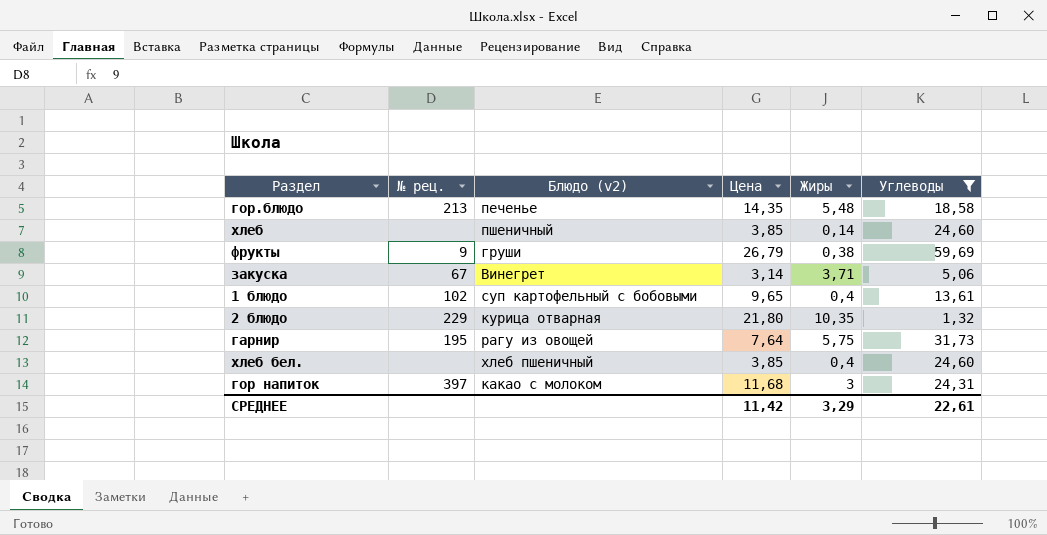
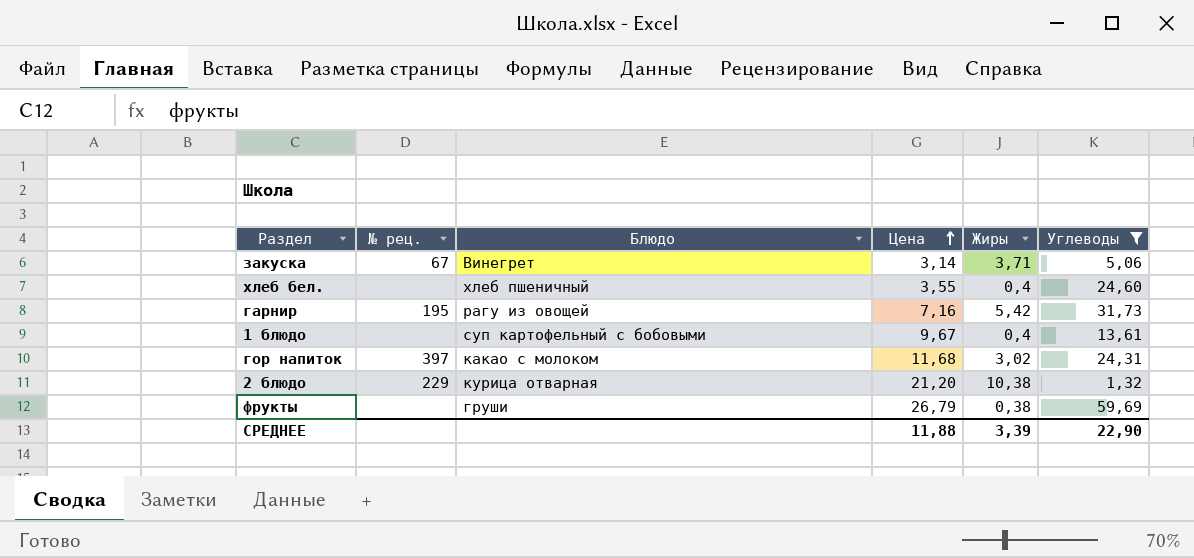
row order: none -> Цена ascending
column name: Блюдо (v2) -> Блюдо
row гор.блюдо: 213 | печенье | 14,35 | 5,48 | 18,58 -> none
row хлеб: none | пшеничный | 3,85 | 0,14 | 24,60 -> none
хлеб бел. | Цена: 3,85 -> 3,55
гарнир | Цена: 7,64 -> 7,16
гарнир | Жиры: 5,75 -> 5,42
1 блюдо | № рец.: 102 -> none
1 блюдо | Цена: 9,65 -> 9,67
гор напиток | Жиры: 3 -> 3,02
2 блюдо | Цена: 21,80 -> 21,20
2 блюдо | Жиры: 10,35 -> 10,38
фрукты | № рец.: 9 -> none
СРЕДНЕЕ | Цена: 11,42 -> 11,88
СРЕДНЕЕ | Жиры: 3,29 -> 3,39
СРЕДНЕЕ | Углеводы: 22,61 -> 22,90

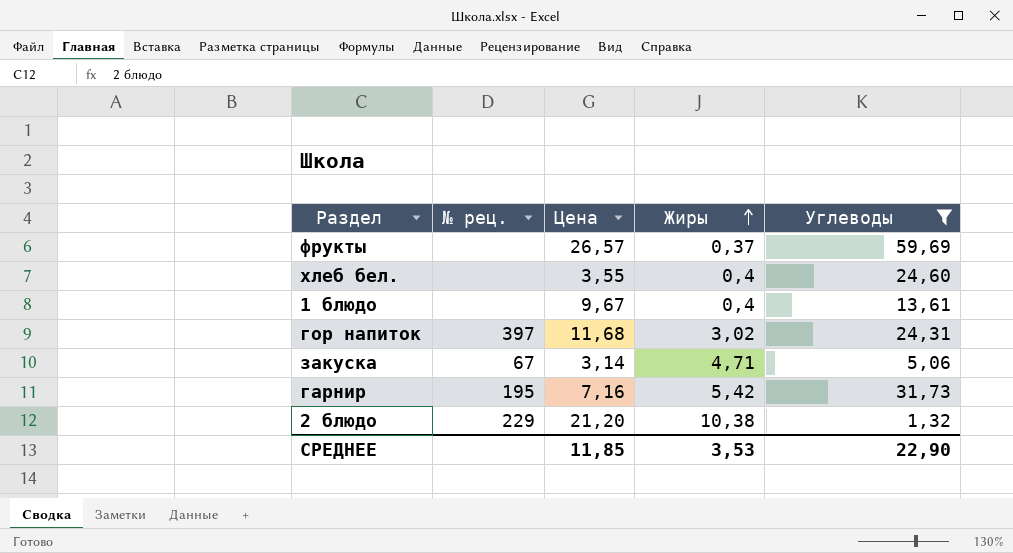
row order: Цена ascending -> Жиры ascending
column Блюдо | position: 3 -> none
фрукты | Цена: 26,79 -> 26,57
фрукты | Жиры: 0,38 -> 0,37
закуска | Жиры: 3,71 -> 4,71
СРЕДНЕЕ | Цена: 11,88 -> 11,85
СРЕДНЕЕ | Жиры: 3,39 -> 3,53

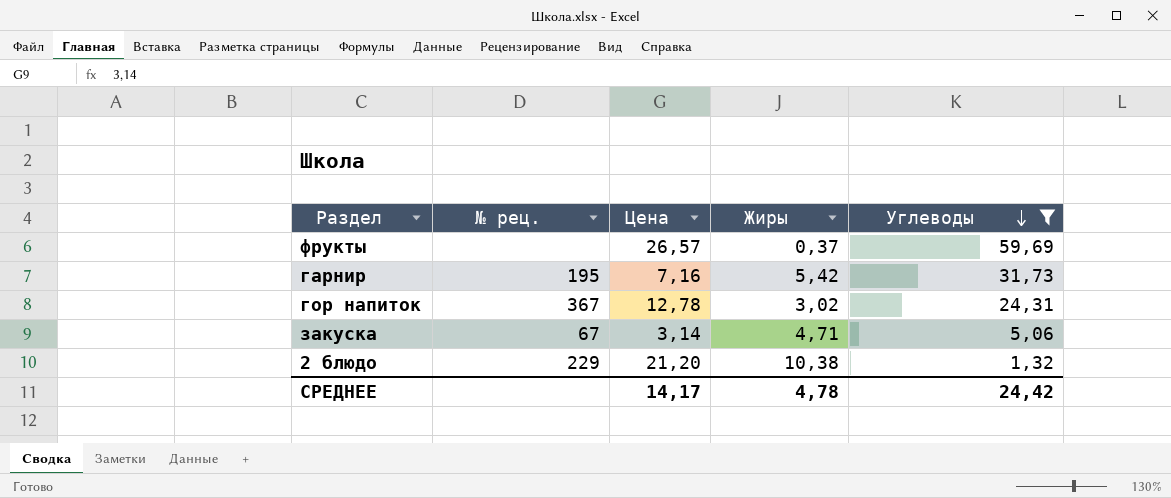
row order: Жиры ascending -> Углеводы descending
row хлеб бел.: none | 3,55 | 0,4 | 24,60 -> none
row 1 блюдо: none | 9,67 | 0,4 | 13,61 -> none
гор напиток | № рец.: 397 -> 367
гор напиток | Цена: 11,68 -> 12,78
СРЕДНЕЕ | Цена: 11,85 -> 14,17
СРЕДНЕЕ | Жиры: 3,53 -> 4,78
СРЕДНЕЕ | Углеводы: 22,90 -> 24,42

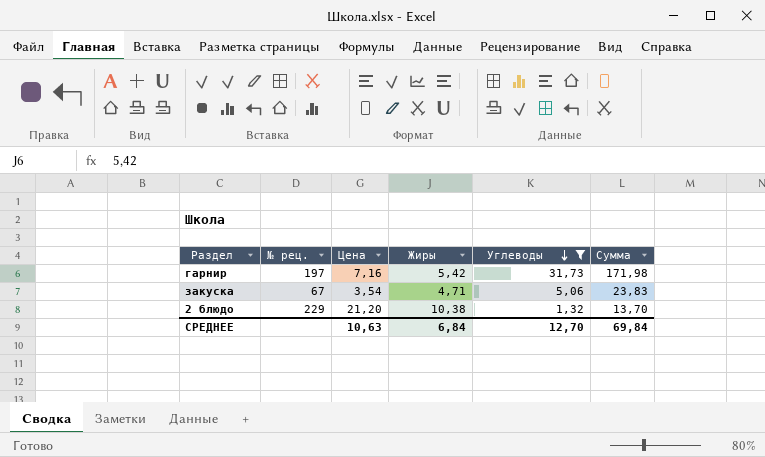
column Сумма | formula: none -> [Жиры] * [Углеводы]
row фрукты: none | 26,57 | 0,37 | 59,69 -> none
row гор напиток: 367 | 12,78 | 3,02 | 24,31 -> none
гарнир | № рец.: 195 -> 197
закуска | Цена: 3,14 -> 3,54
СРЕДНЕЕ | Цена: 14,17 -> 10,63
СРЕДНЕЕ | Жиры: 4,78 -> 6,84
СРЕДНЕЕ | Углеводы: 24,42 -> 12,70

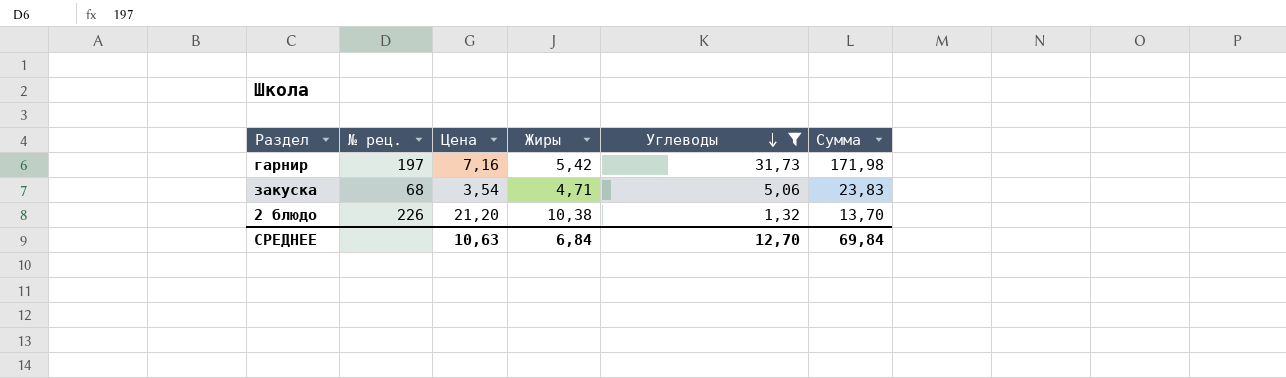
закуска | № рец.: 67 -> 68
2 блюдо | № рец.: 229 -> 226

